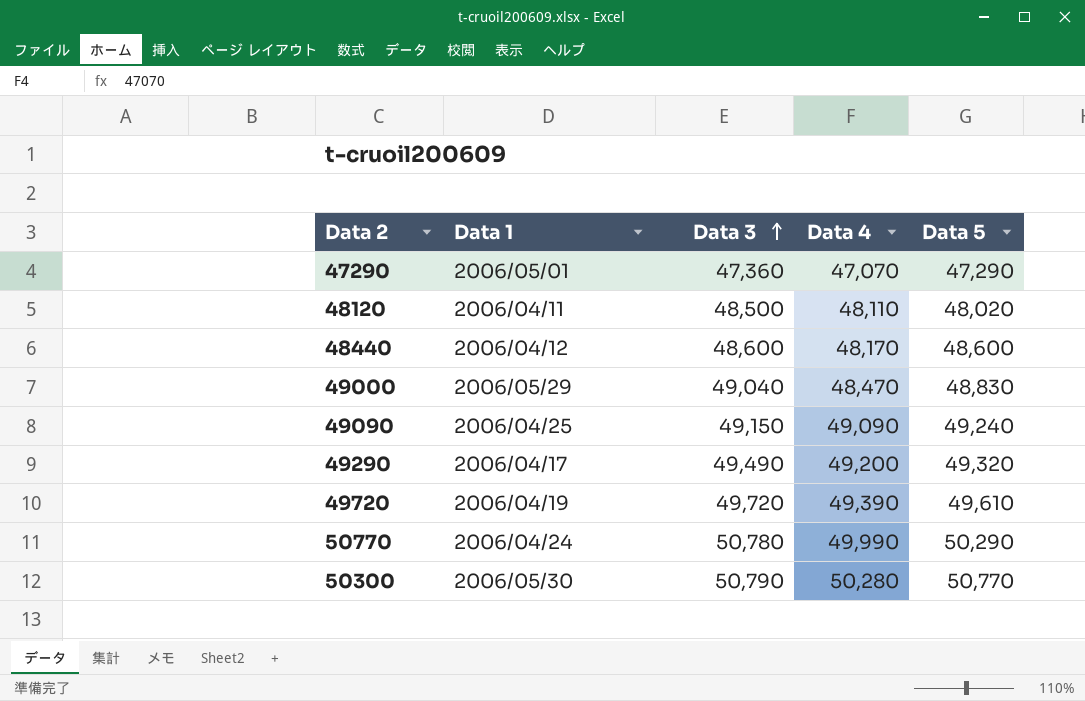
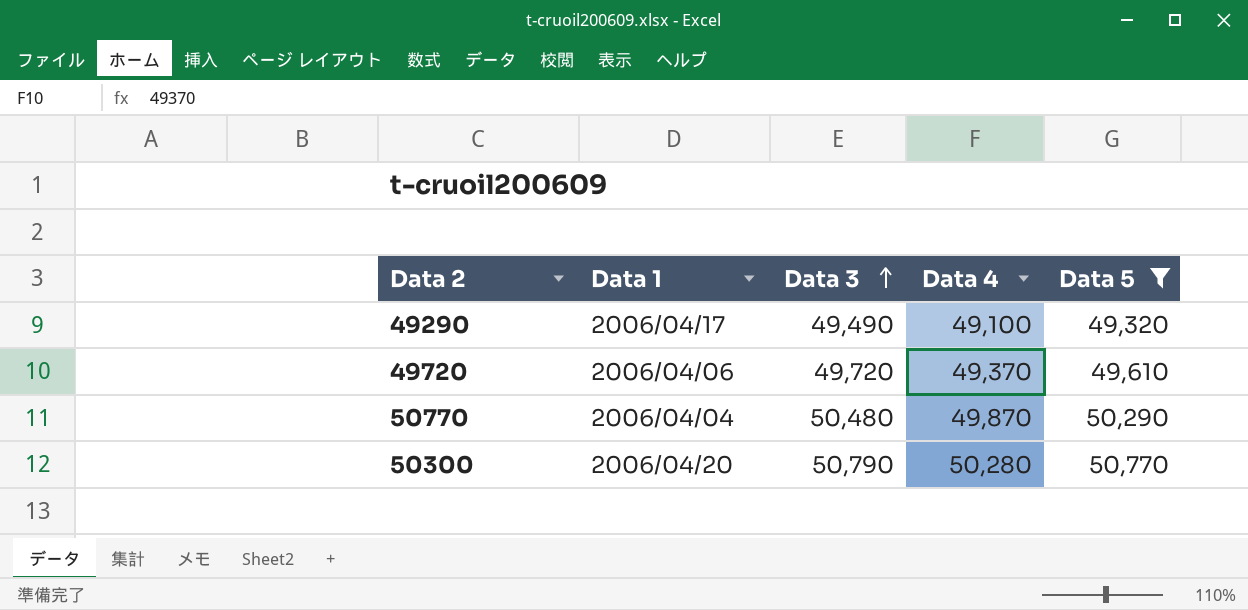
filter: none -> Data 5 >= 49,320
49290 | Data 4: 49,200 -> 49,100
49720 | Data 1: 2006/04/19 -> 2006/04/06
49720 | Data 4: 49,390 -> 49,370
50770 | Data 1: 2006/04/24 -> 2006/04/04
50770 | Data 3: 50,780 -> 50,480
50770 | Data 4: 49,990 -> 49,870
50300 | Data 1: 2006/05/30 -> 2006/04/20

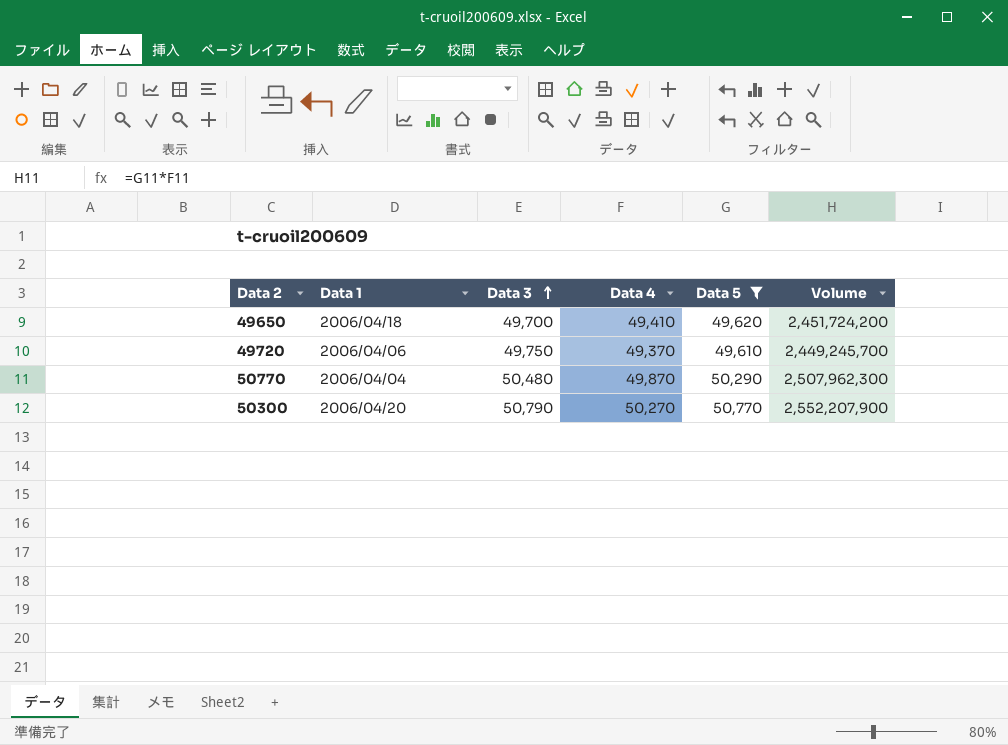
column Volume | formula: none -> [Data 4] * [Data 5]
row 49290: 2006/04/17 | 49,490 | 49,100 | 49,320 -> none
row 49650: none -> 2006/04/18 | 49,700 | 49,410 | 49,620 | 2,451,724,200
49720 | Data 3: 49,720 -> 49,750
50300 | Data 4: 50,280 -> 50,270

